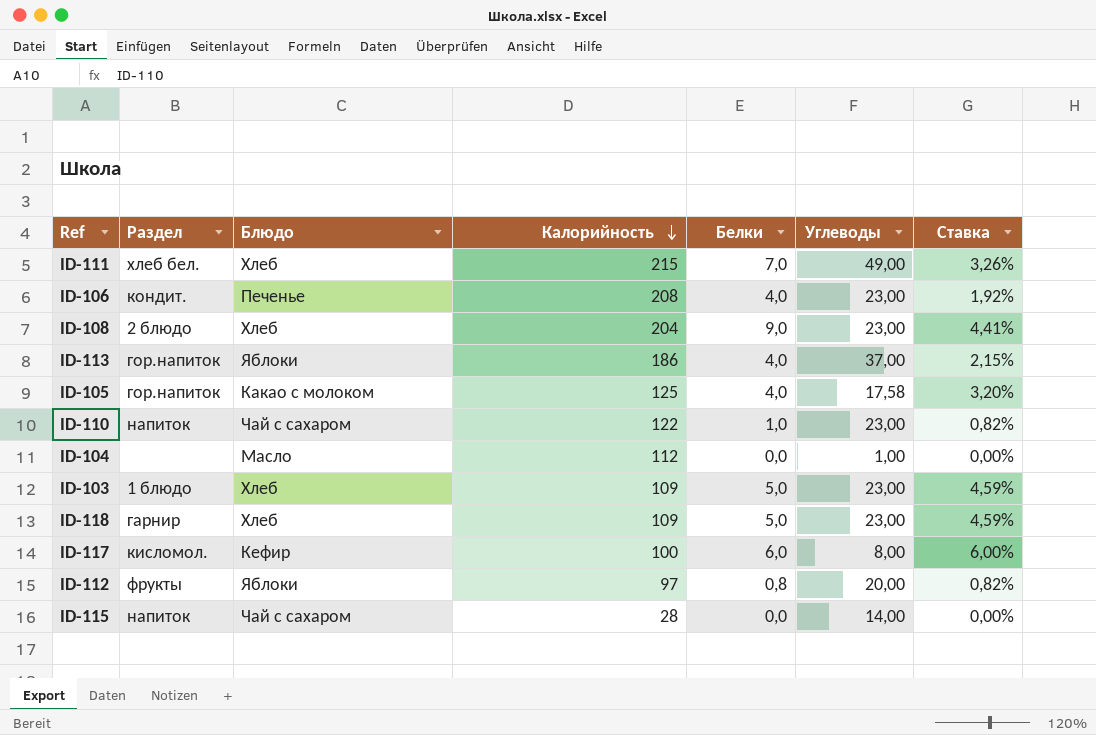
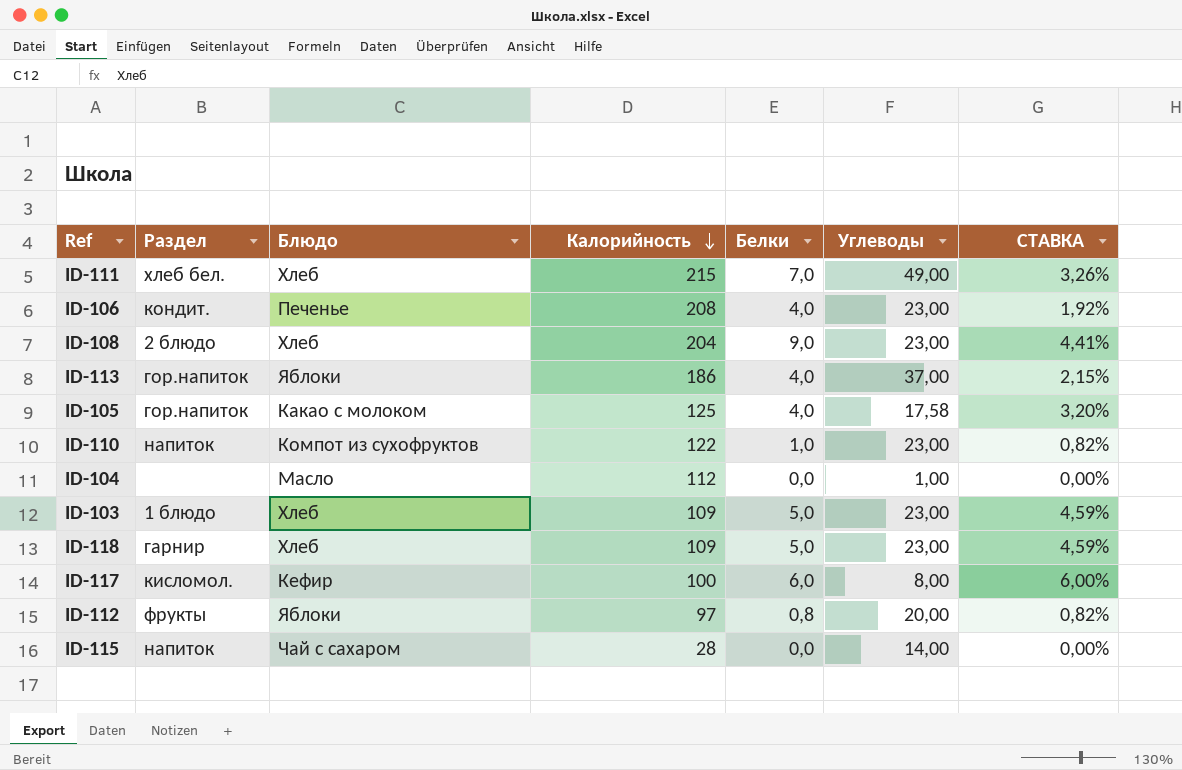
column name: Ставка -> СТАВКА
ID-110 | Блюдо: Чай с сахаром -> Компот из сухофруктов

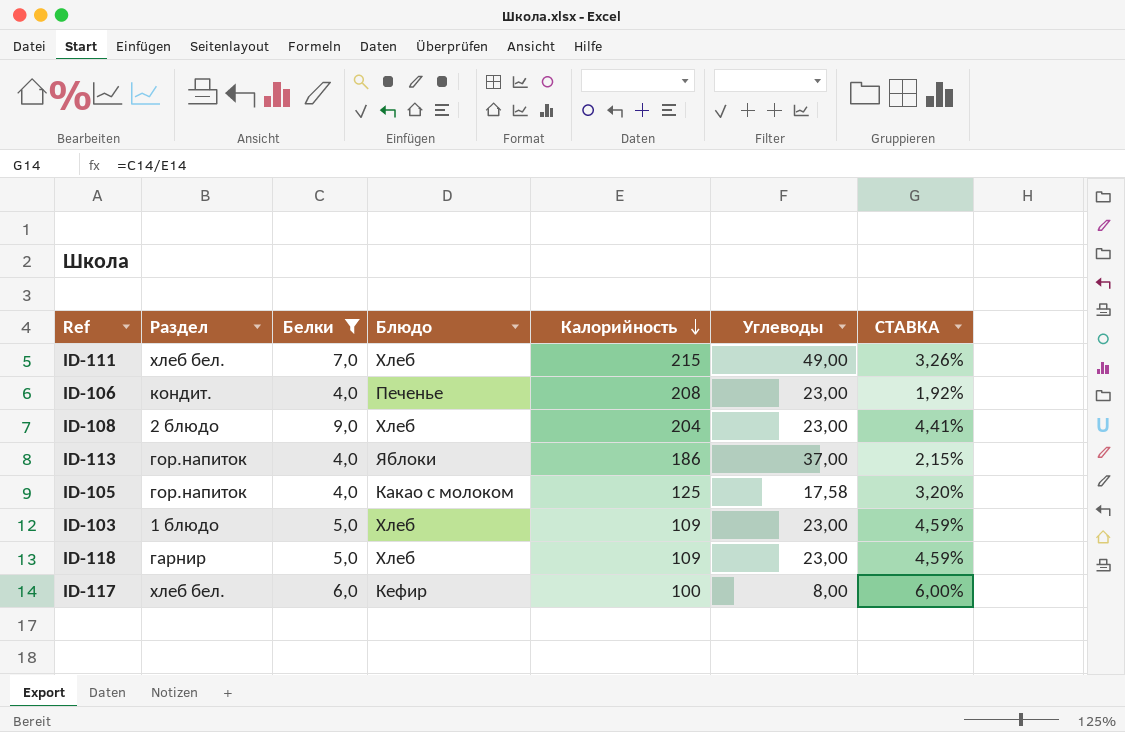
filter: none -> Белки >= 4,0
column Белки | position: 5 -> 3
ID-117 | Раздел: кисломол. -> хлеб бел.

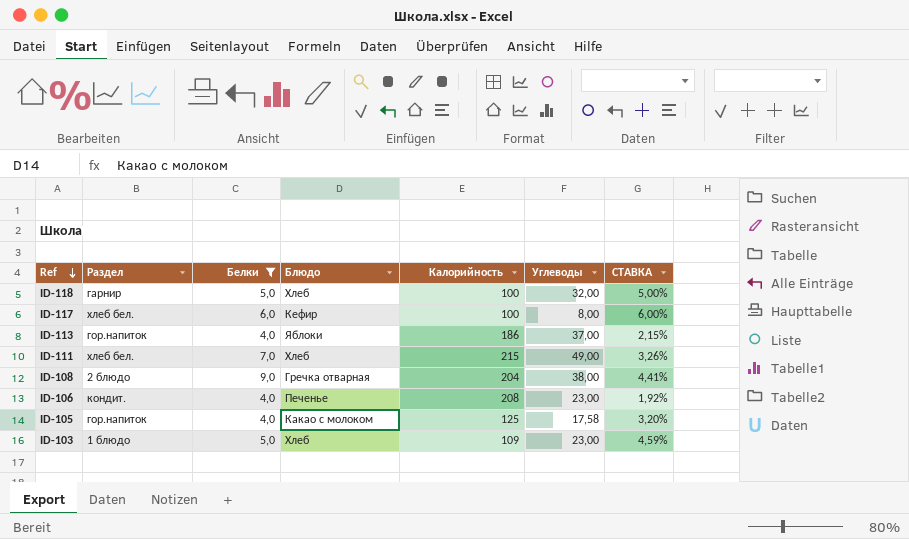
row order: Калорийность descending -> Ref descending
ID-118 | Калорийность: 109 -> 100
ID-118 | Углеводы: 23,00 -> 32,00
ID-118 | СТАВКА: 4,59% -> 5,00%
ID-108 | Блюдо: Хлеб -> Гречка отварная
ID-108 | Углеводы: 23,00 -> 38,00

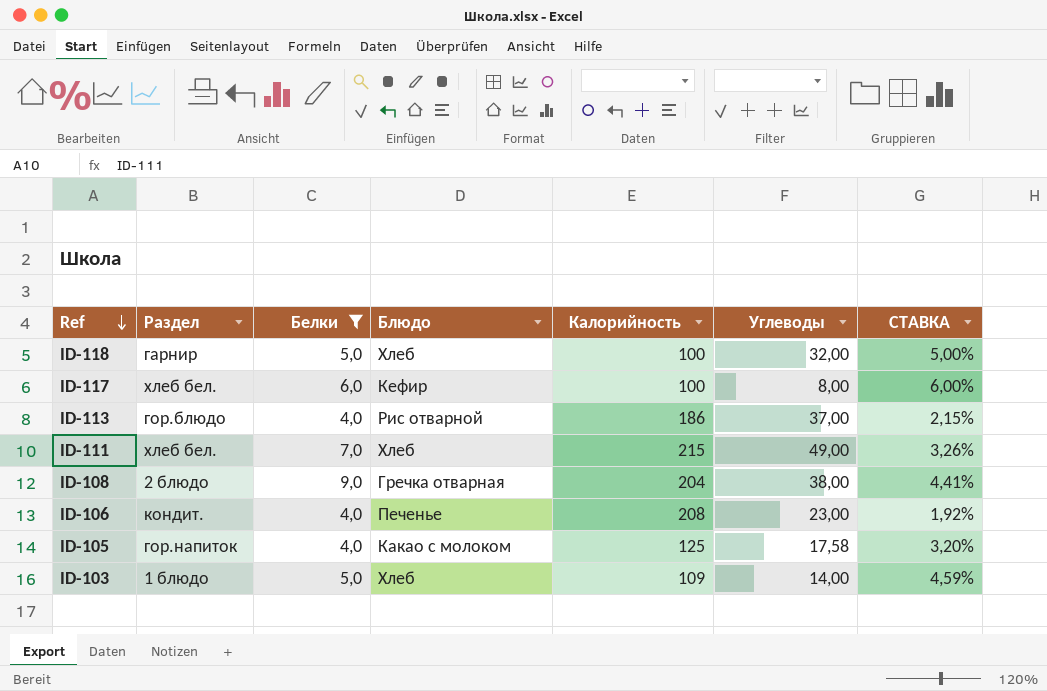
ID-113 | Раздел: гор.напиток -> гор.блюдо
ID-113 | Блюдо: Яблоки -> Рис отварной
ID-103 | Углеводы: 23,00 -> 14,00

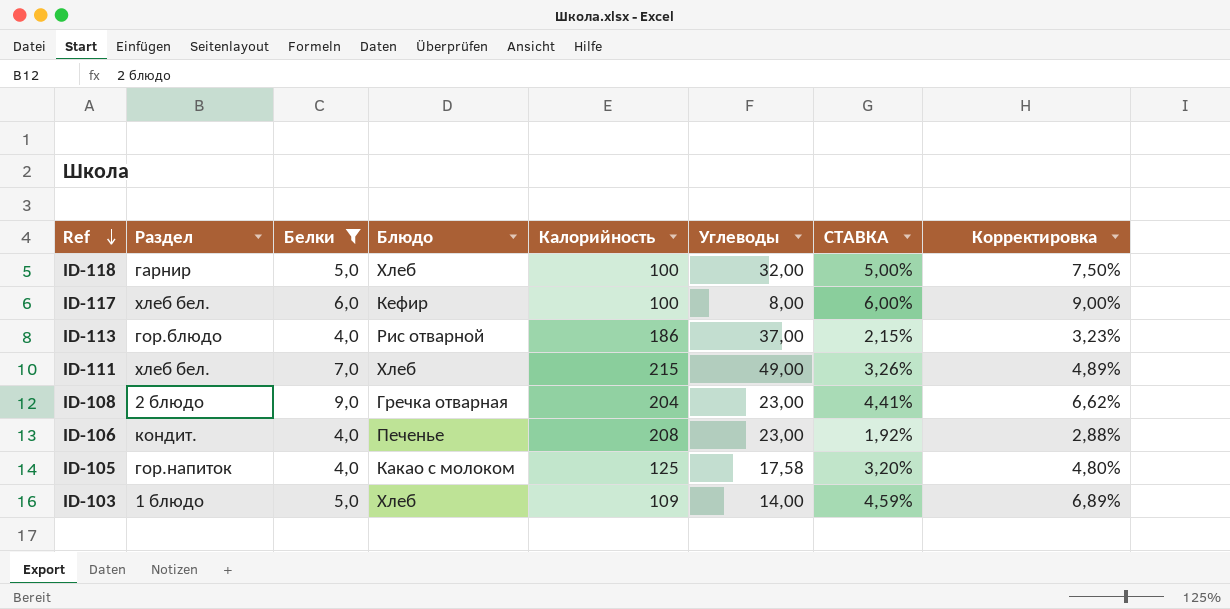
column Корректировка | formula: none -> [СТАВКА] * 1,5
ID-108 | Углеводы: 38,00 -> 23,00

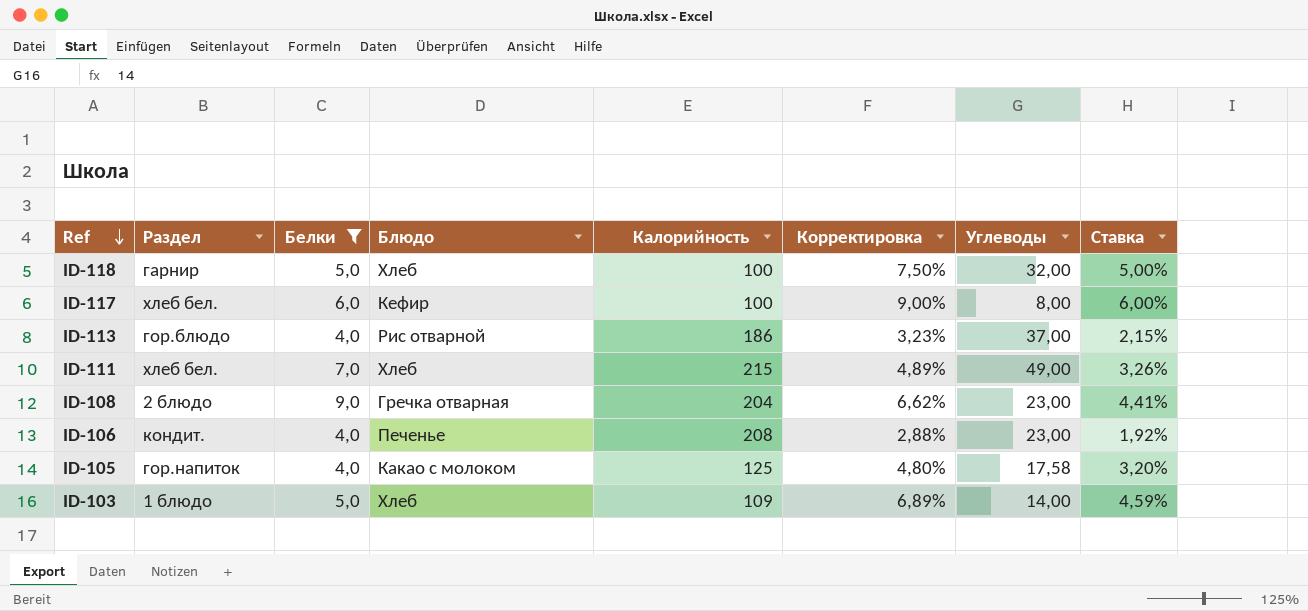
column Корректировка | position: 8 -> 6
column name: СТАВКА -> Ставка

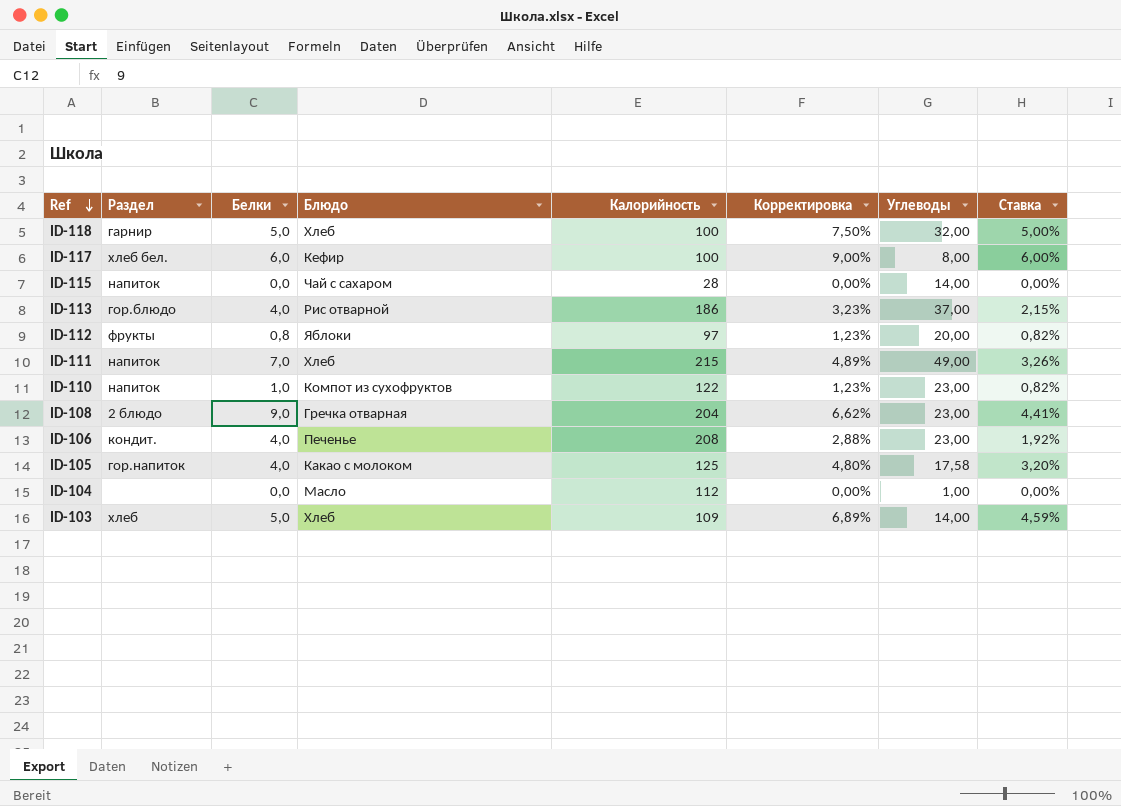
filter: Белки >= 4,0 -> none
ID-111 | Раздел: хлеб бел. -> напиток
ID-103 | Раздел: 1 блюдо -> хлеб

